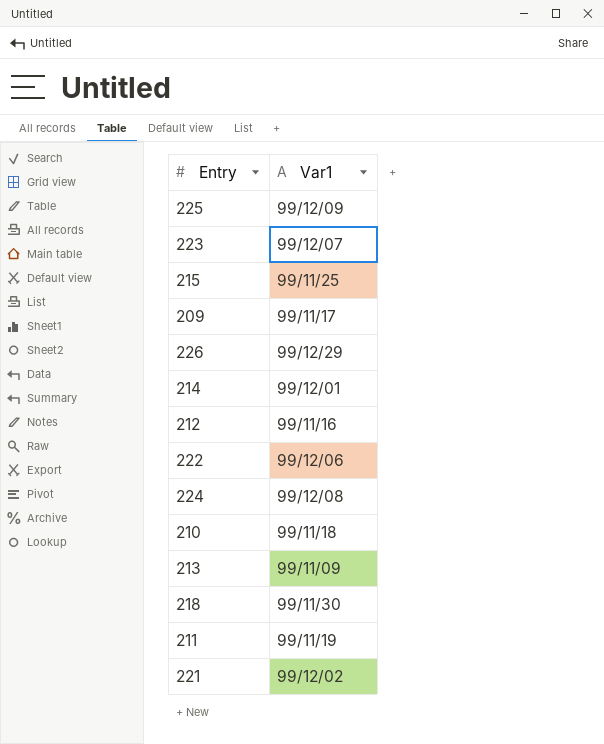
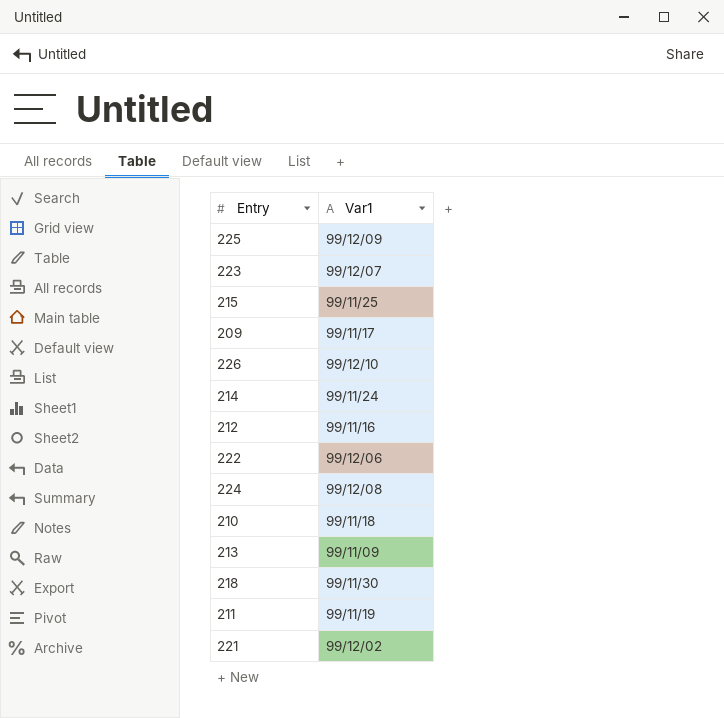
226 | Var1: 99/12/29 -> 99/12/10
214 | Var1: 99/12/01 -> 99/11/24

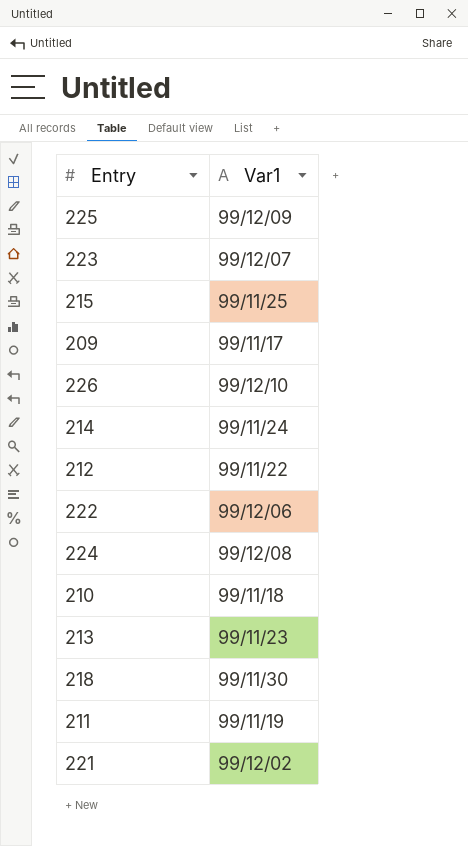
212 | Var1: 99/11/16 -> 99/11/22
213 | Var1: 99/11/09 -> 99/11/23

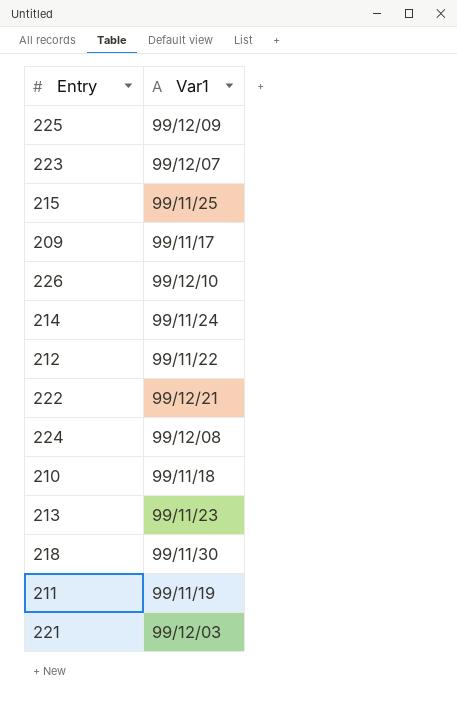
222 | Var1: 99/12/06 -> 99/12/21
221 | Var1: 99/12/02 -> 99/12/03

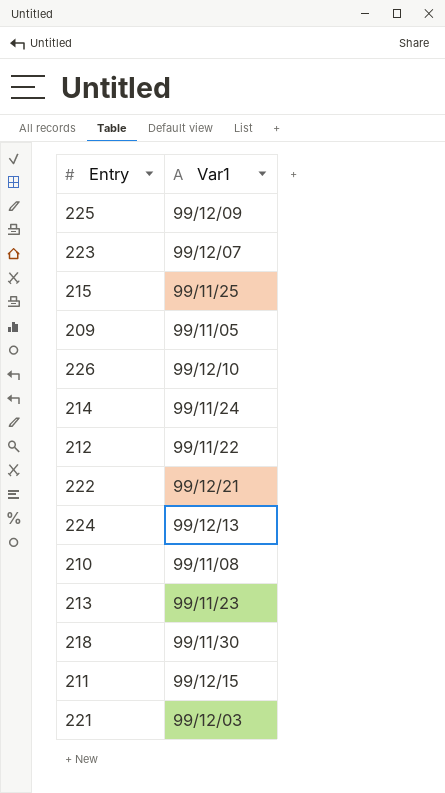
209 | Var1: 99/11/17 -> 99/11/05
224 | Var1: 99/12/08 -> 99/12/13
210 | Var1: 99/11/18 -> 99/11/08
211 | Var1: 99/11/19 -> 99/12/15

